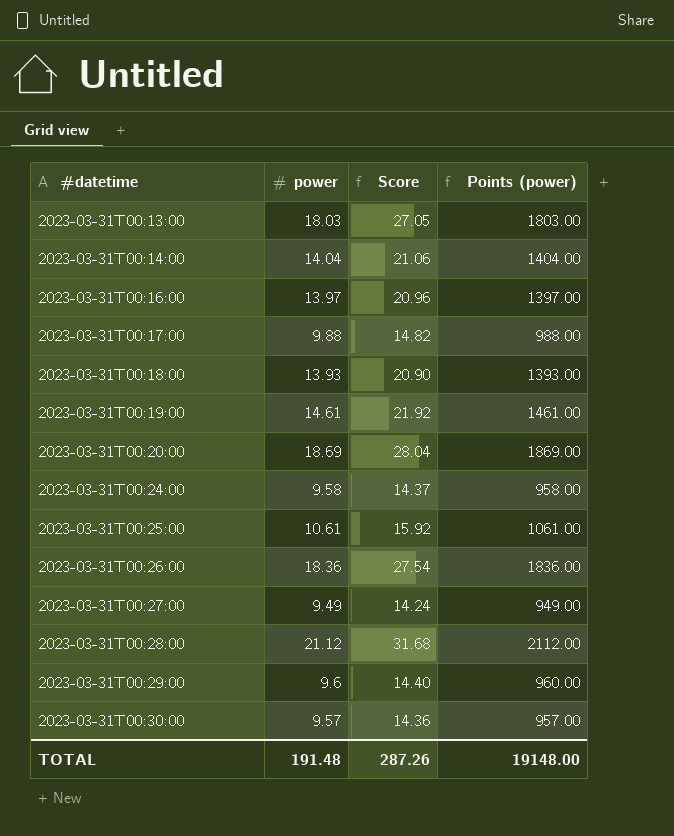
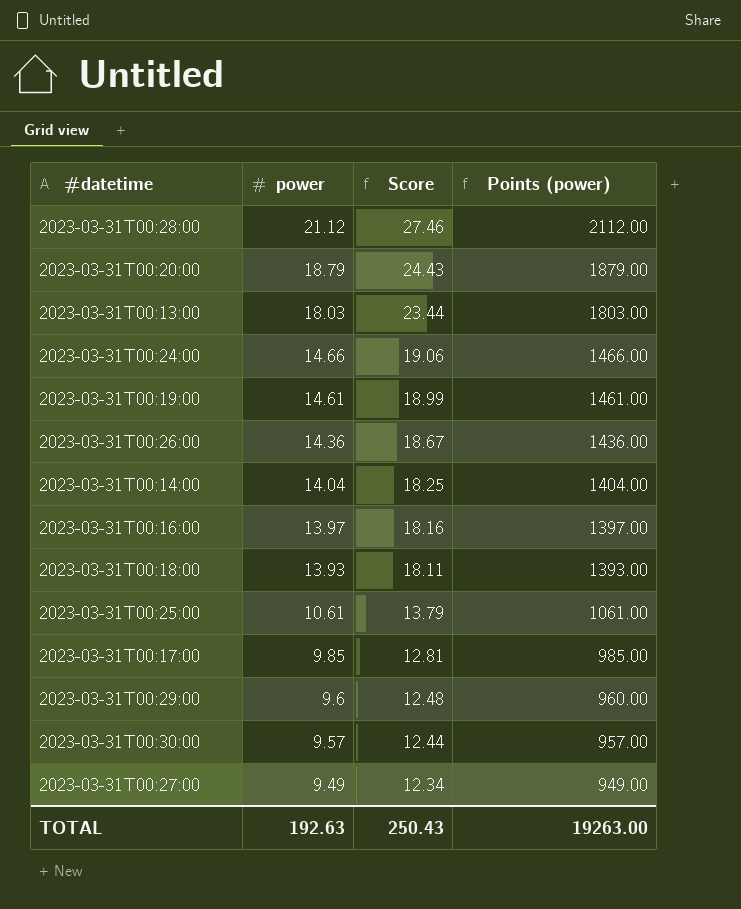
row order: #datetime ascending -> power descending
column Score | formula: [power] * 1.5 -> [power] * 1.3
2023-03-31T00:20:00 | power: 18.69 -> 18.79
2023-03-31T00:20:00 | Points (power): 1869.00 -> 1879.00
2023-03-31T00:24:00 | power: 9.58 -> 14.66
2023-03-31T00:24:00 | Points (power): 958.00 -> 1466.00
2023-03-31T00:26:00 | power: 18.36 -> 14.36
2023-03-31T00:26:00 | Points (power): 1836.00 -> 1436.00
2023-03-31T00:17:00 | power: 9.88 -> 9.85
2023-03-31T00:17:00 | Points (power): 988.00 -> 985.00
TOTAL | power: 191.48 -> 192.63
TOTAL | Score: 287.26 -> 250.43
TOTAL | Points (power): 19148.00 -> 19263.00

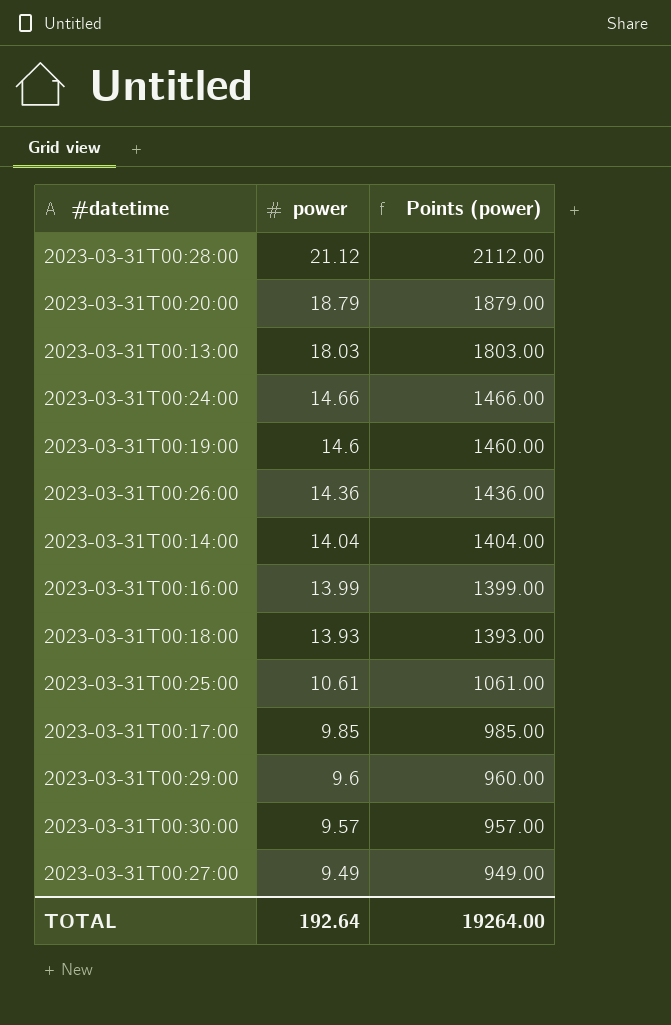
column Score | formula: [power] * 1.3 -> none
2023-03-31T00:19:00 | power: 14.61 -> 14.6
2023-03-31T00:19:00 | Points (power): 1461.00 -> 1460.00
2023-03-31T00:16:00 | power: 13.97 -> 13.99
2023-03-31T00:16:00 | Points (power): 1397.00 -> 1399.00
TOTAL | power: 192.63 -> 192.64
TOTAL | Points (power): 19263.00 -> 19264.00

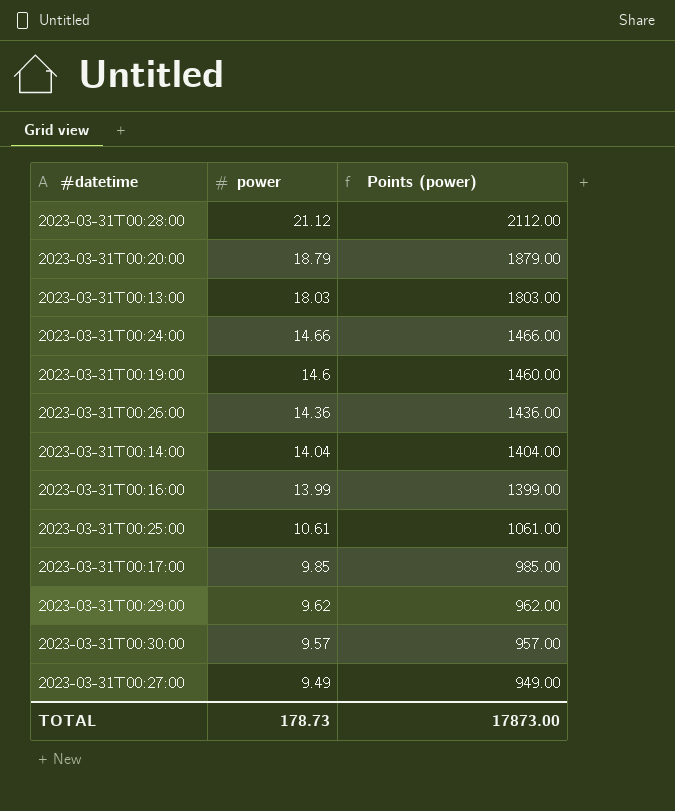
row 2023-03-31T00:18:00: 13.93 | 1393.00 -> none
2023-03-31T00:29:00 | power: 9.6 -> 9.62
2023-03-31T00:29:00 | Points (power): 960.00 -> 962.00
TOTAL | power: 192.64 -> 178.73
TOTAL | Points (power): 19264.00 -> 17873.00

